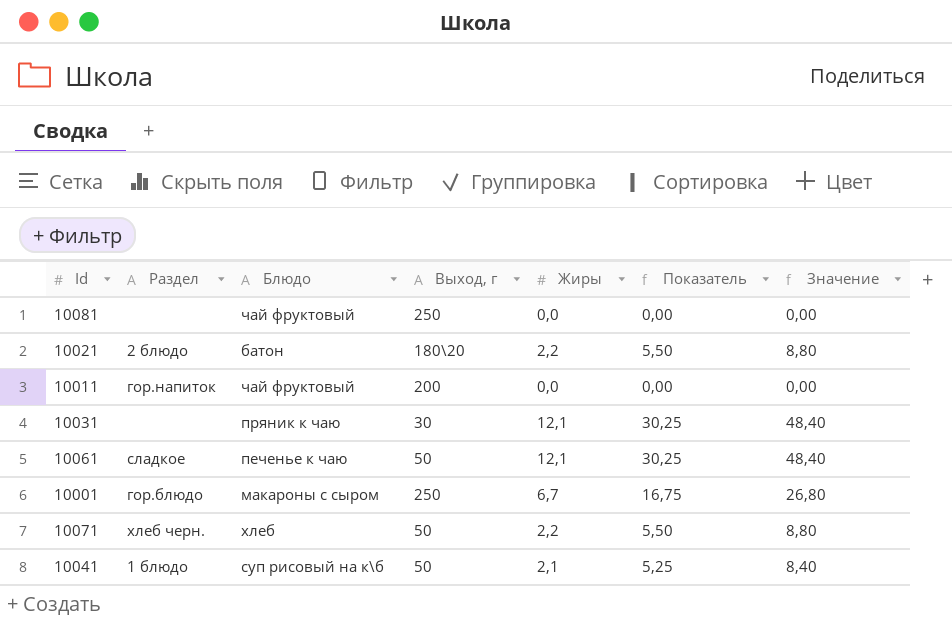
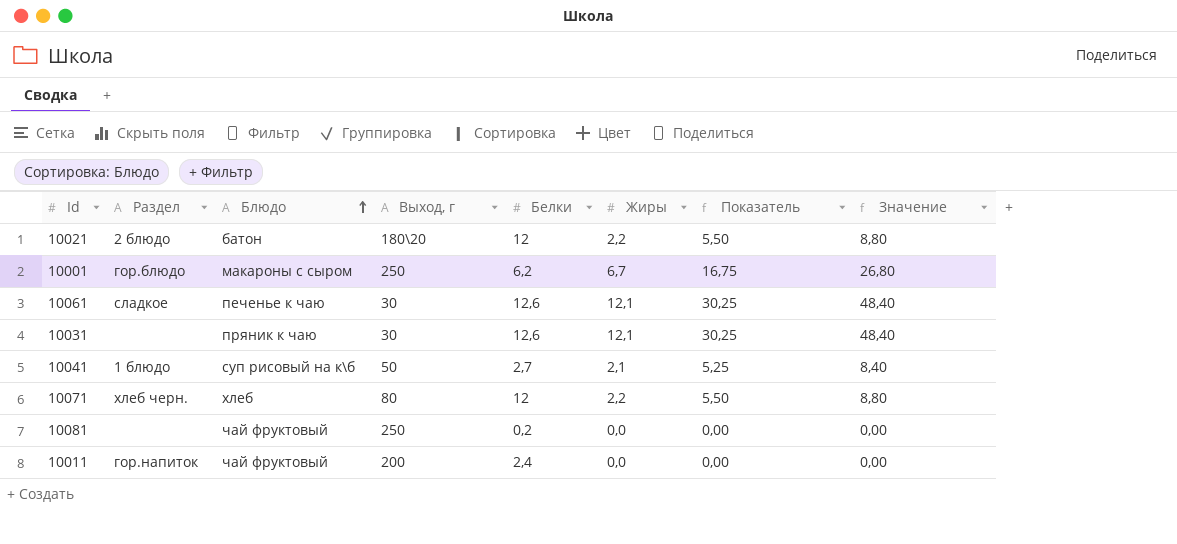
row order: none -> Блюдо ascending
column Белки | position: none -> 5
10061 | Выход, г: 50 -> 30
10071 | Выход, г: 50 -> 80

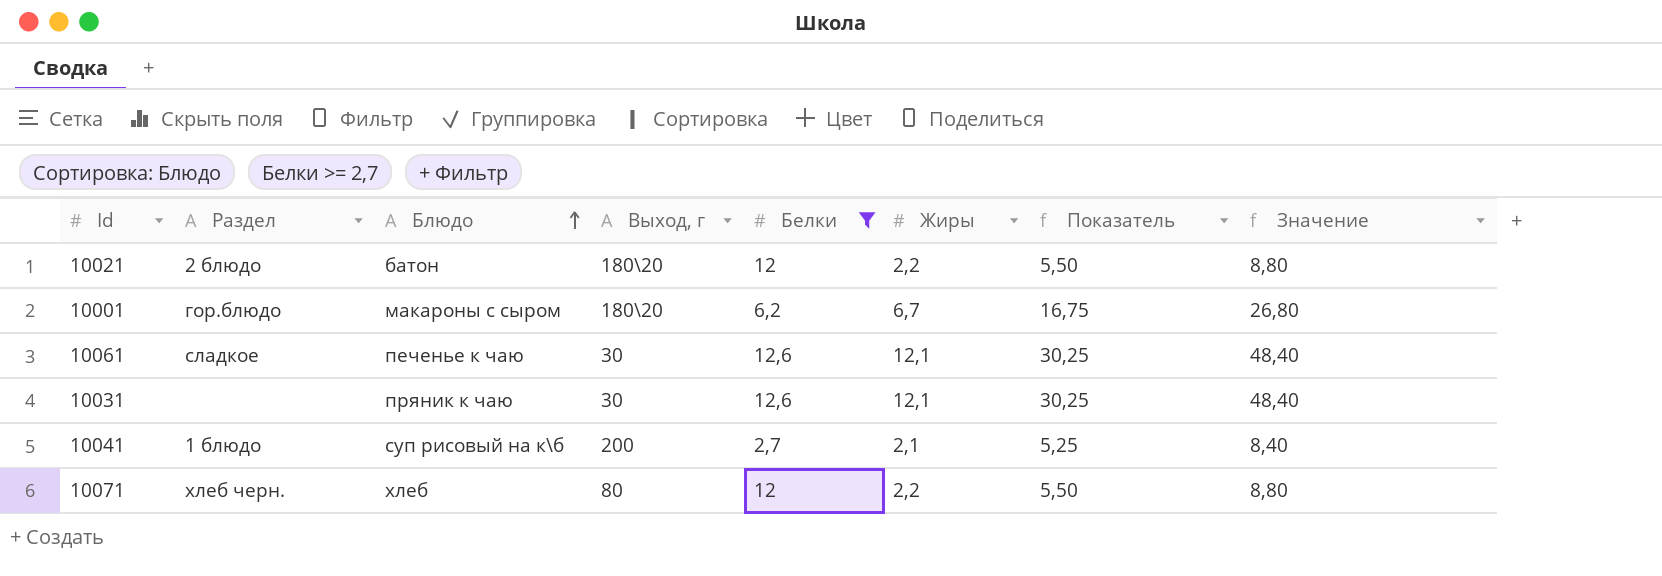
filter: none -> Белки >= 2,7
10001 | Выход, г: 250 -> 180\20
10041 | Выход, г: 50 -> 200

